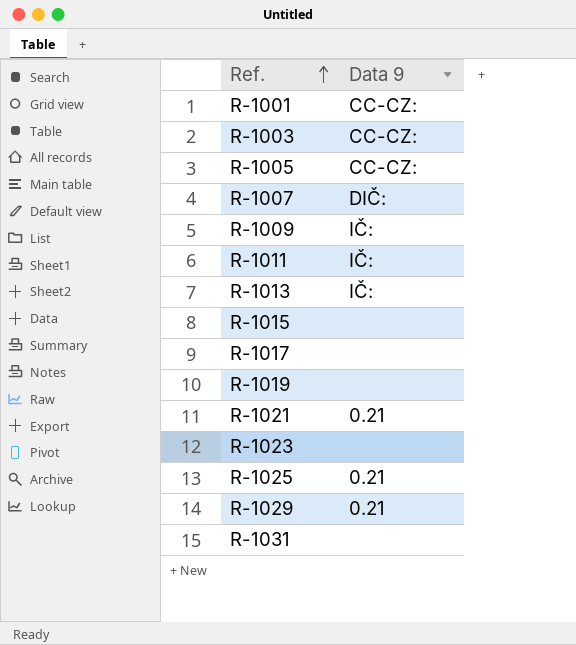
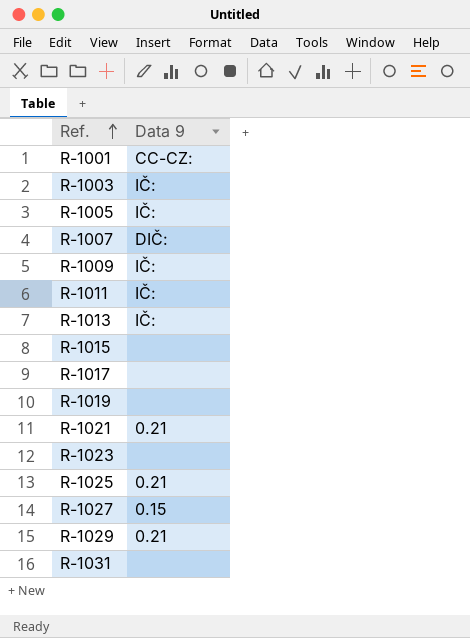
R-1003 | Data 9: CC-CZ: -> IČ:
R-1005 | Data 9: CC-CZ: -> IČ:
row R-1027: none -> 0.15

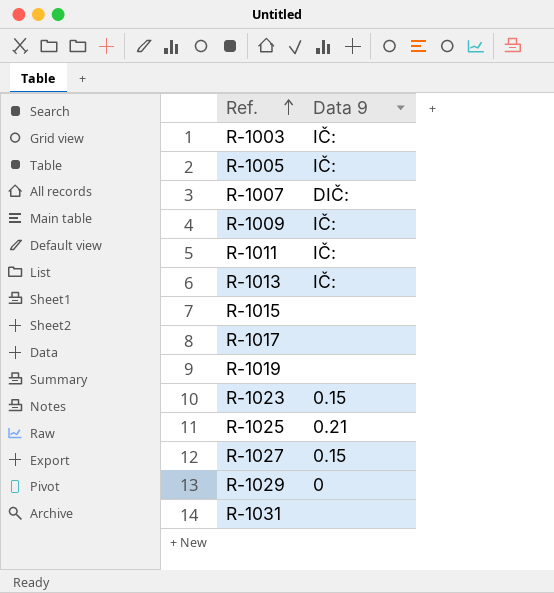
row R-1001: CC-CZ: -> none
row R-1021: 0.21 -> none
R-1023 | Data 9: none -> 0.15
R-1029 | Data 9: 0.21 -> 0

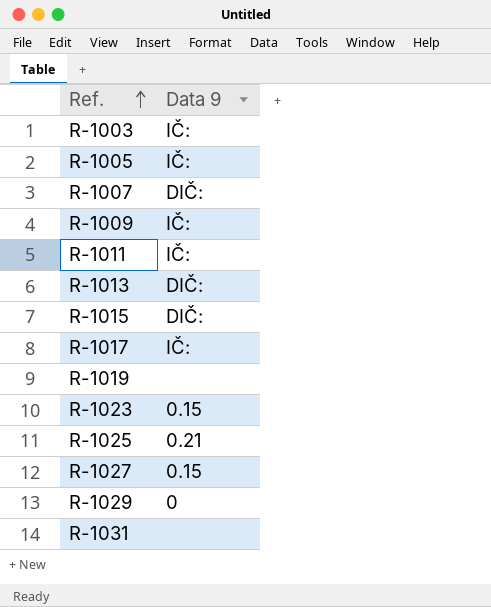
R-1013 | Data 9: IČ: -> DIČ:
R-1015 | Data 9: none -> DIČ:
R-1017 | Data 9: none -> IČ:

